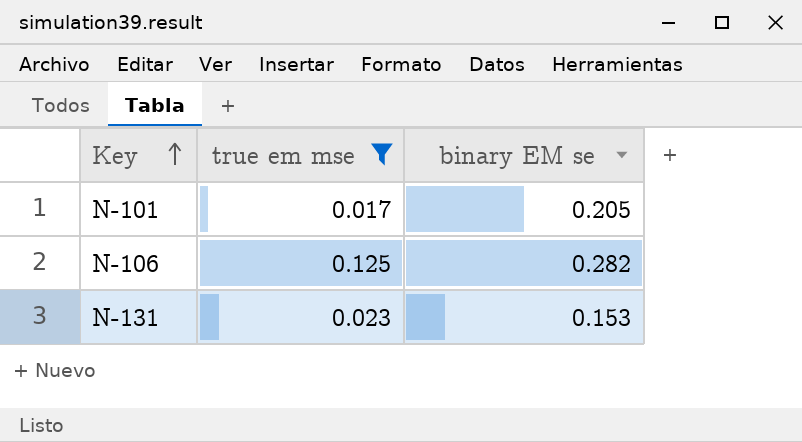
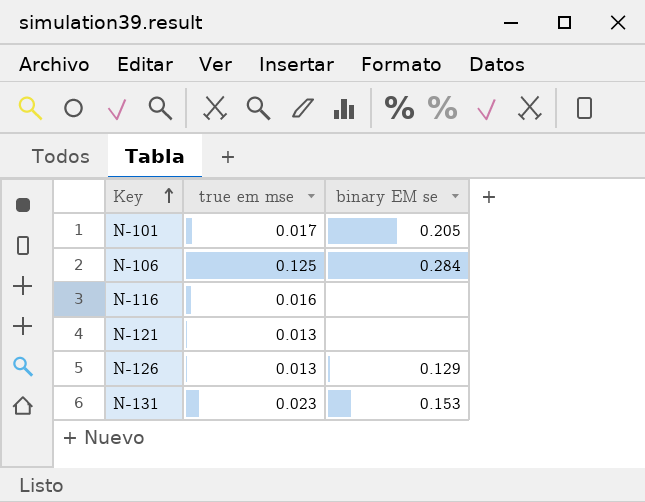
filter: true em mse >= 0.017 -> none
N-106 | binary EM se: 0.282 -> 0.284

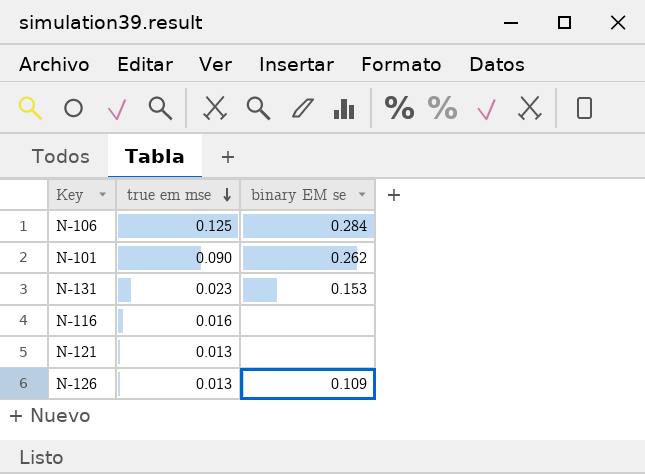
row order: Key ascending -> true em mse descending
N-101 | true em mse: 0.017 -> 0.090
N-101 | binary EM se: 0.205 -> 0.262
N-126 | binary EM se: 0.129 -> 0.109

